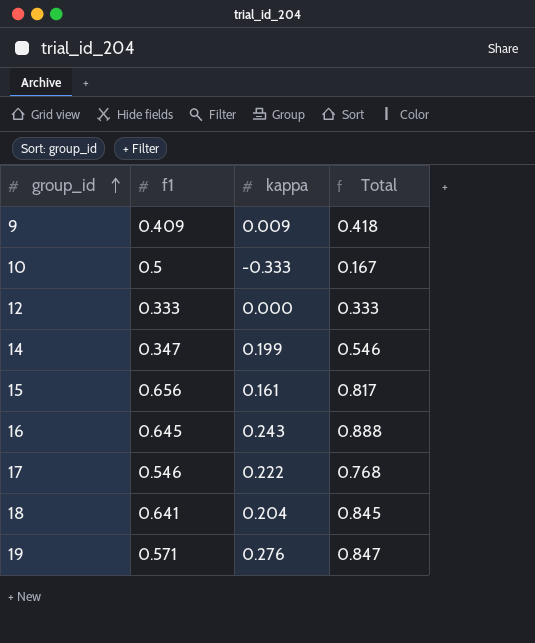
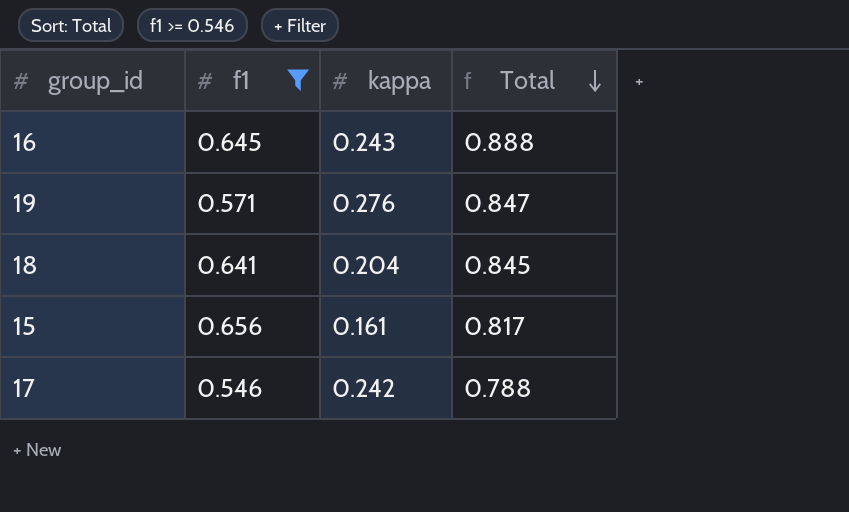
filter: none -> f1 >= 0.546
row order: group_id ascending -> Total descending
17 | kappa: 0.222 -> 0.242
17 | Total: 0.768 -> 0.788

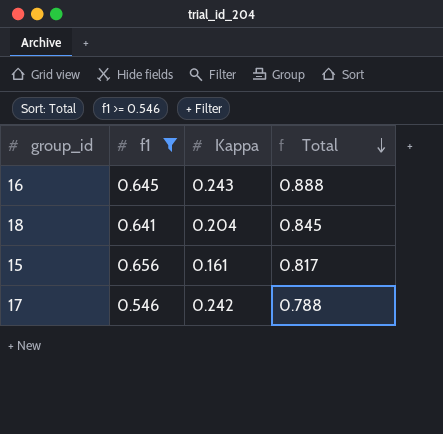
column name: kappa -> Kappa
row 19: 0.571 | 0.276 | 0.847 -> none

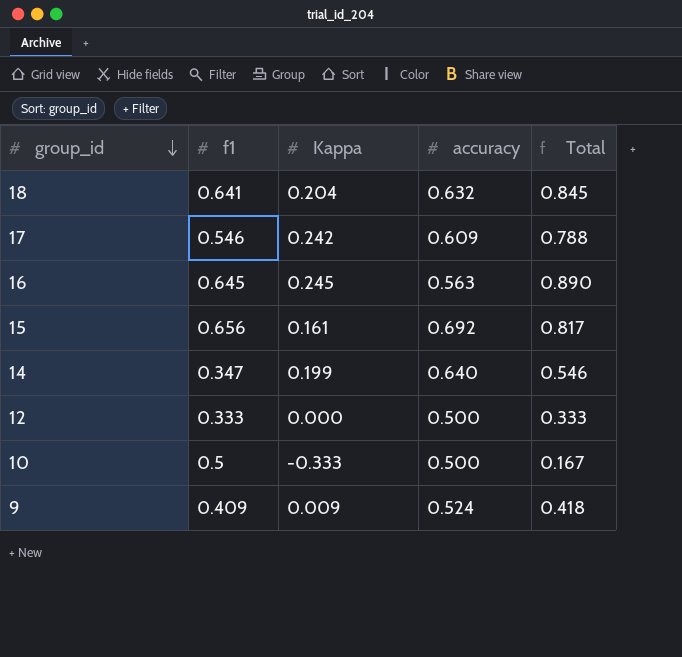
filter: f1 >= 0.546 -> none
row order: Total descending -> group_id descending
column accuracy | position: none -> 4
16 | Kappa: 0.243 -> 0.245
16 | Total: 0.888 -> 0.890

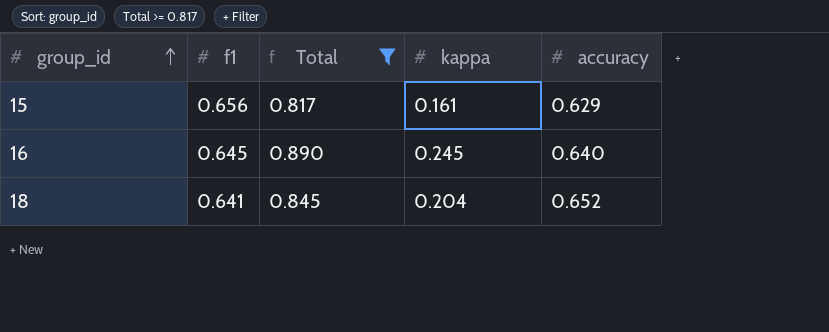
filter: none -> Total >= 0.817
row order: group_id descending -> group_id ascending
column Total | position: 5 -> 3
column name: Kappa -> kappa
15 | accuracy: 0.692 -> 0.629
16 | accuracy: 0.563 -> 0.640
18 | accuracy: 0.632 -> 0.652

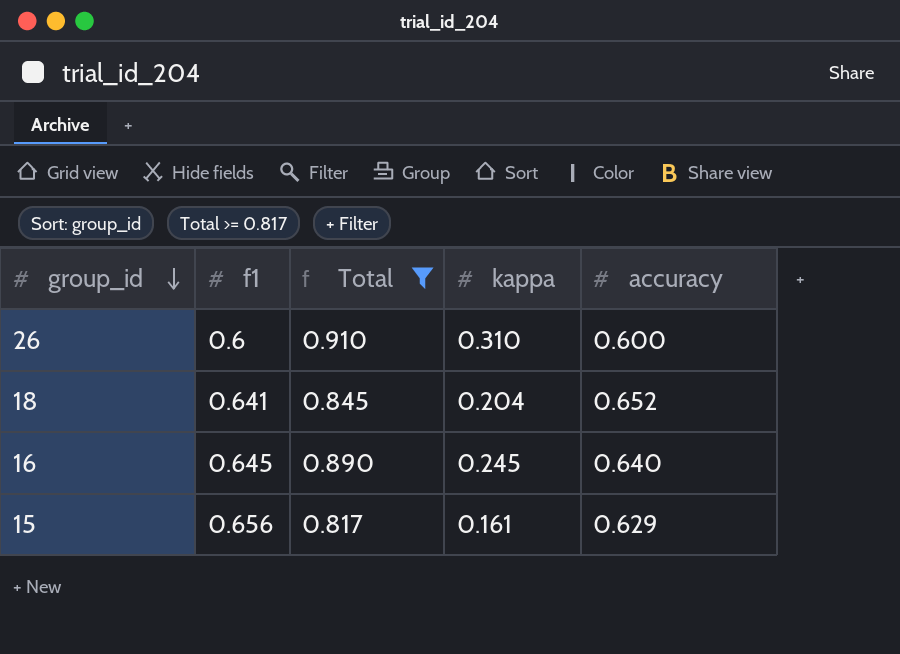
row order: group_id ascending -> group_id descending
row 26: none -> 0.6 | 0.910 | 0.310 | 0.600

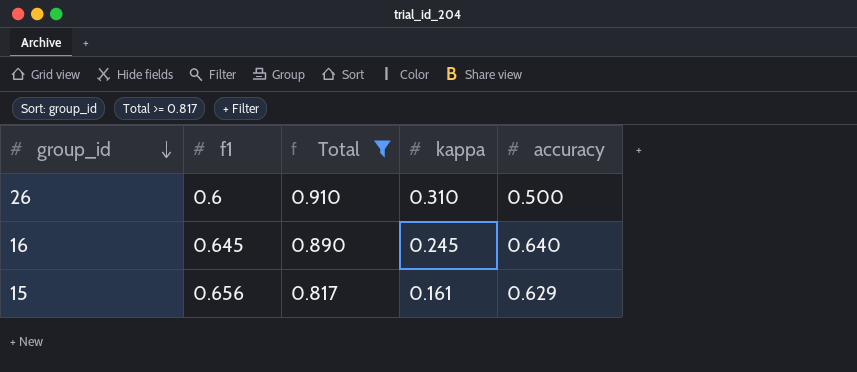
row 18: 0.641 | 0.845 | 0.204 | 0.652 -> none
26 | accuracy: 0.600 -> 0.500

